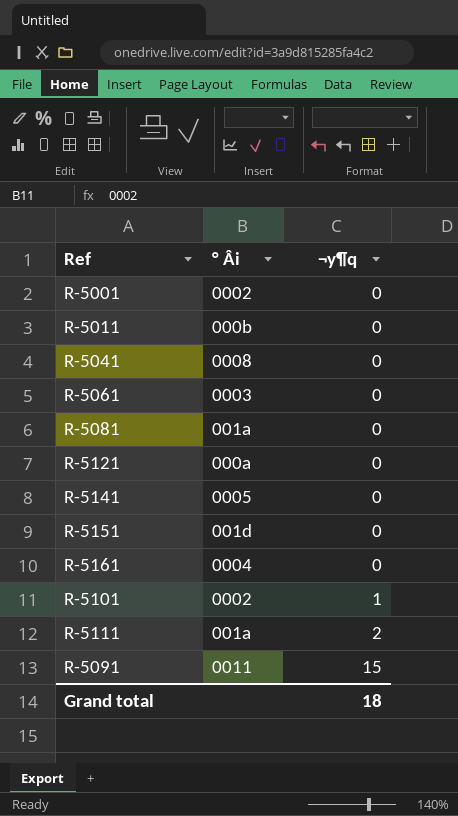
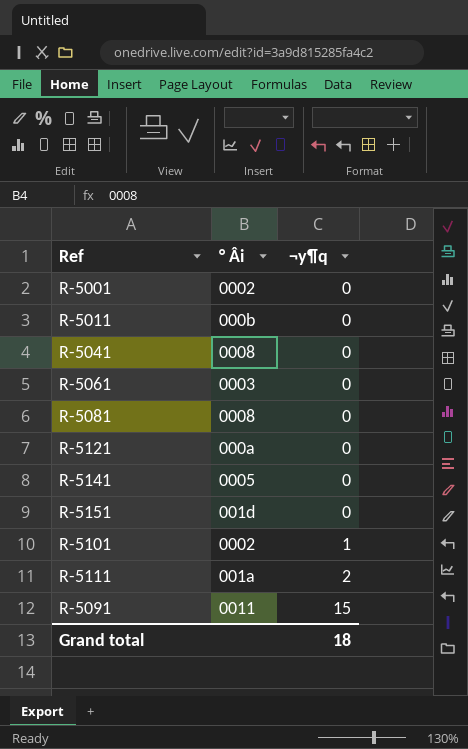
row R-5161: 0004 | 0 -> none
R-5081 | ° Âi: 001a -> 0008

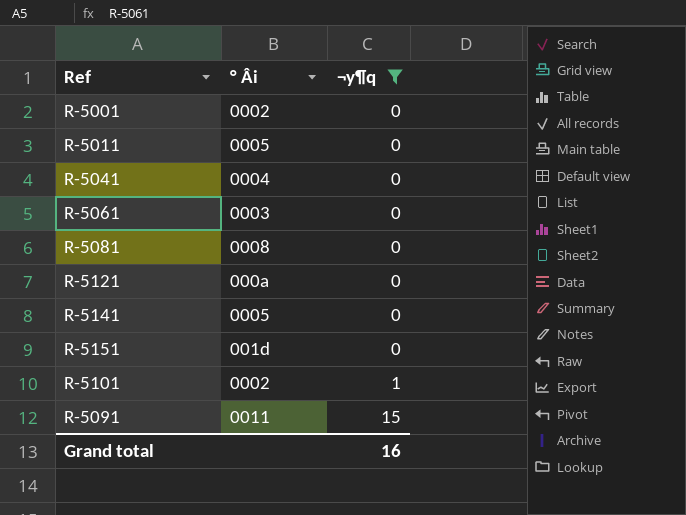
filter: none -> ¬y¶q != 2
R-5011 | ° Âi: 000b -> 0005
R-5041 | ° Âi: 0008 -> 0004
Grand total | ¬y¶q: 18 -> 16

